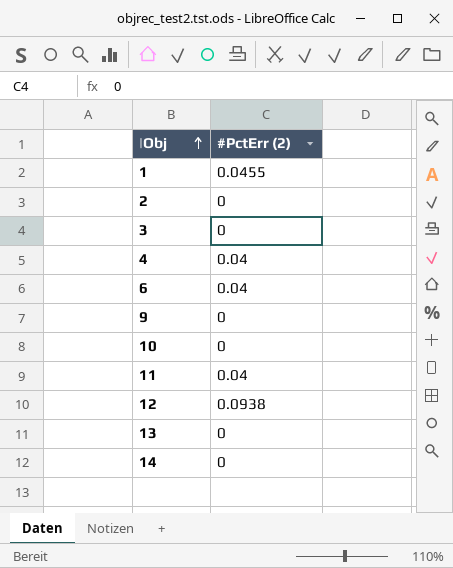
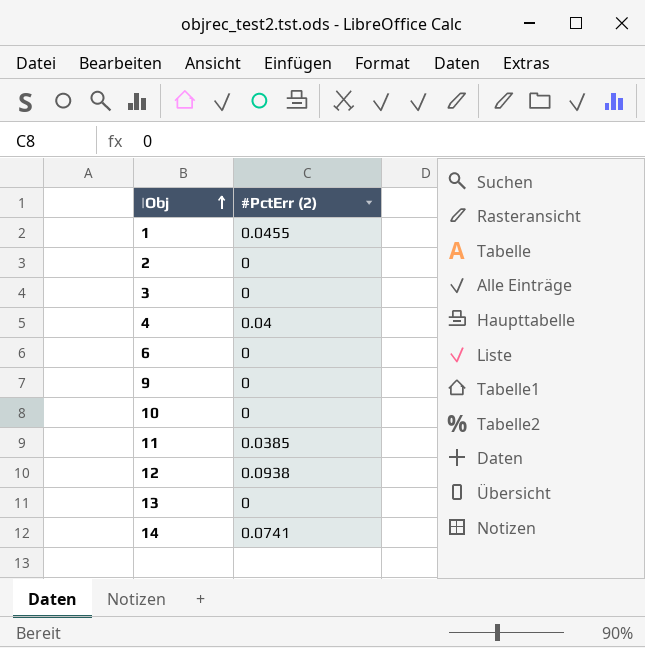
6 | #PctErr (2): 0.04 -> 0
11 | #PctErr (2): 0.04 -> 0.0385
14 | #PctErr (2): 0 -> 0.0741

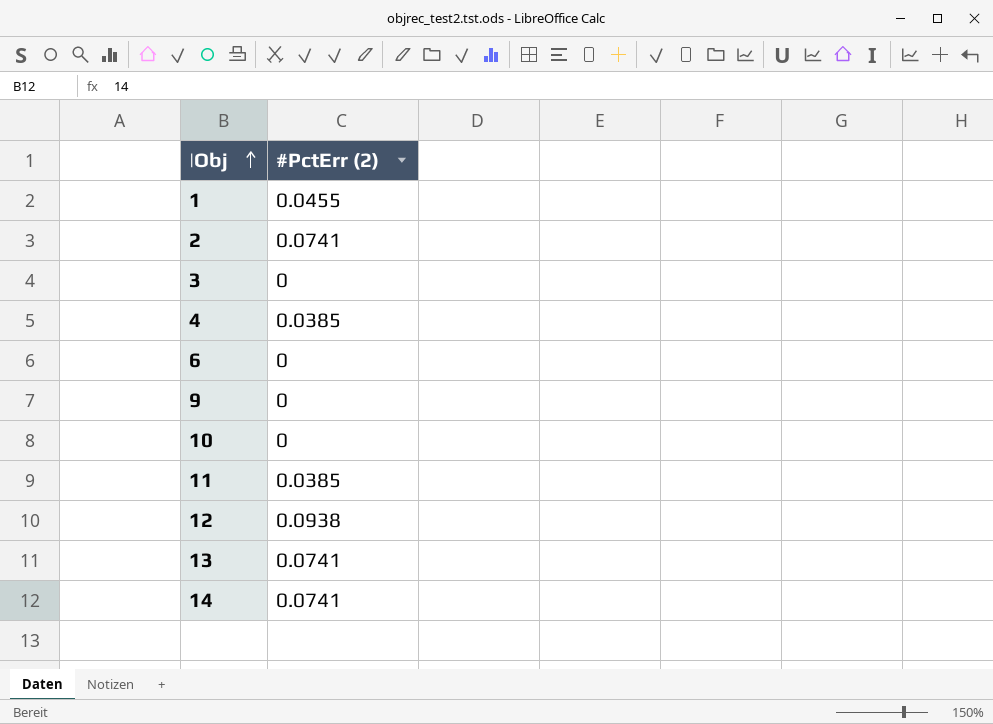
2 | #PctErr (2): 0 -> 0.0741
4 | #PctErr (2): 0.04 -> 0.0385
13 | #PctErr (2): 0 -> 0.0741

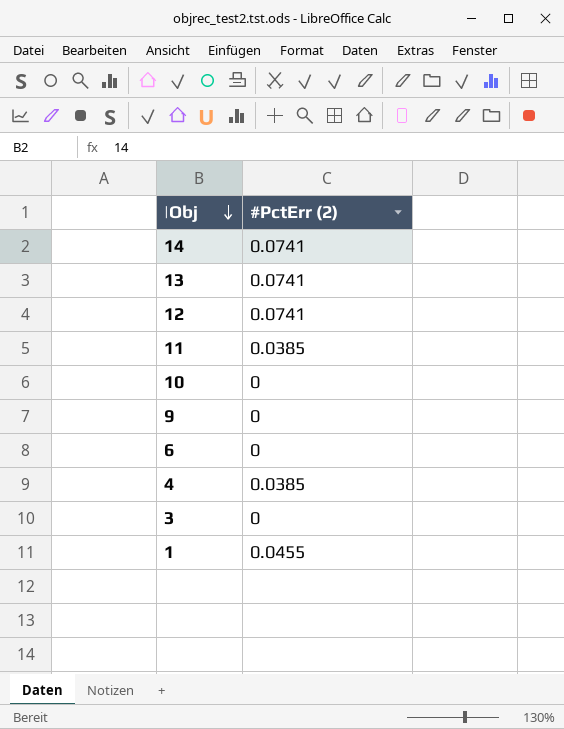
row order: |Obj ascending -> |Obj descending
row 2: 0.0741 -> none
12 | #PctErr (2): 0.0938 -> 0.0741

